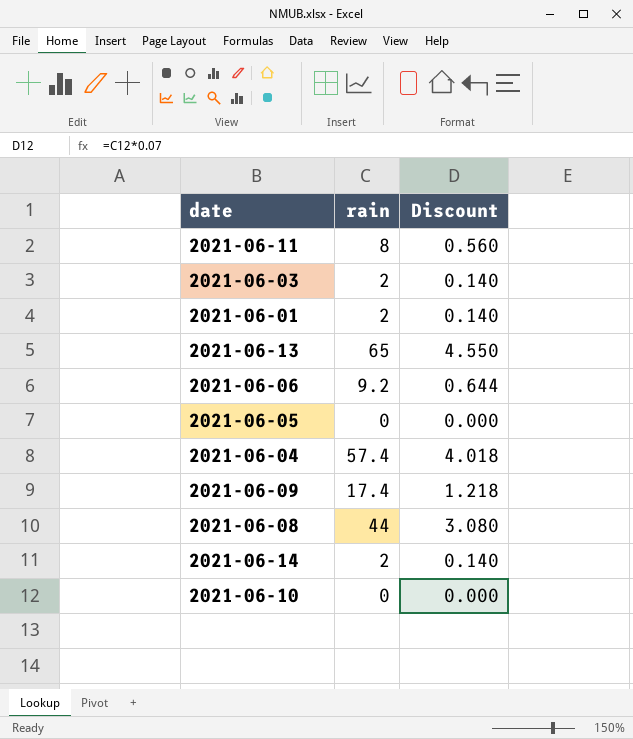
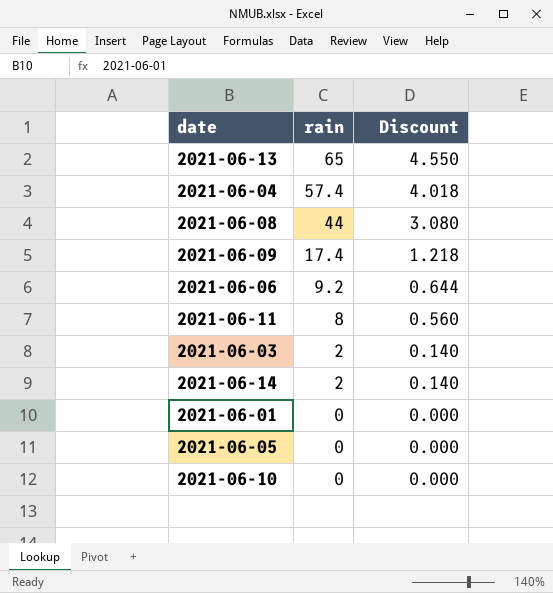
row order: none -> rain descending
2021-06-01 | rain: 2 -> 0
2021-06-01 | Discount: 0.140 -> 0.000

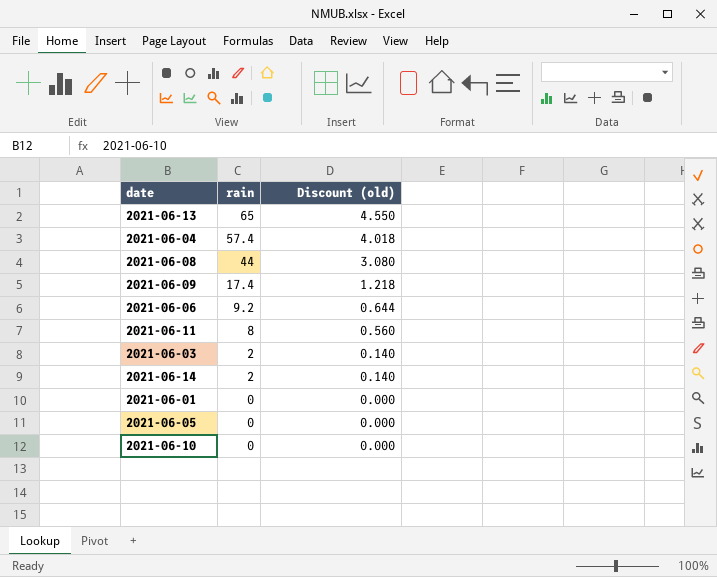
column name: Discount -> Discount (old)

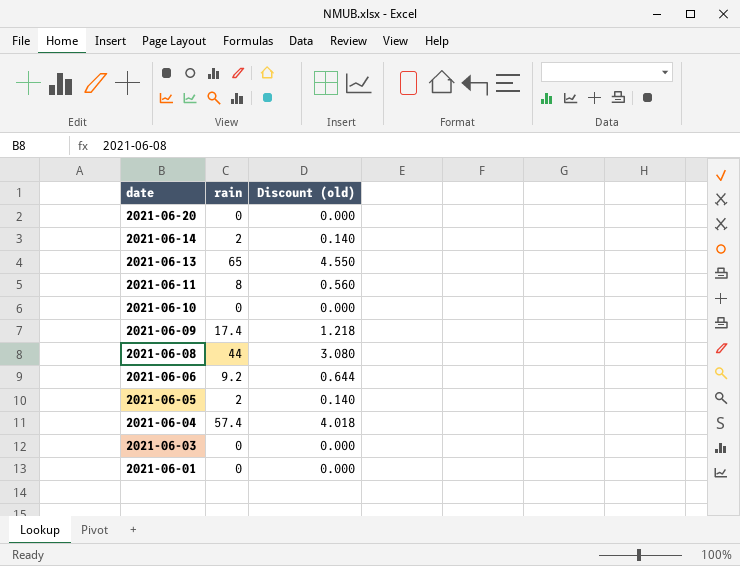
row order: rain descending -> date descending
row 2021-06-20: none -> 0 | 0.000
2021-06-05 | rain: 0 -> 2
2021-06-05 | Discount (old): 0.000 -> 0.140
2021-06-03 | rain: 2 -> 0
2021-06-03 | Discount (old): 0.140 -> 0.000

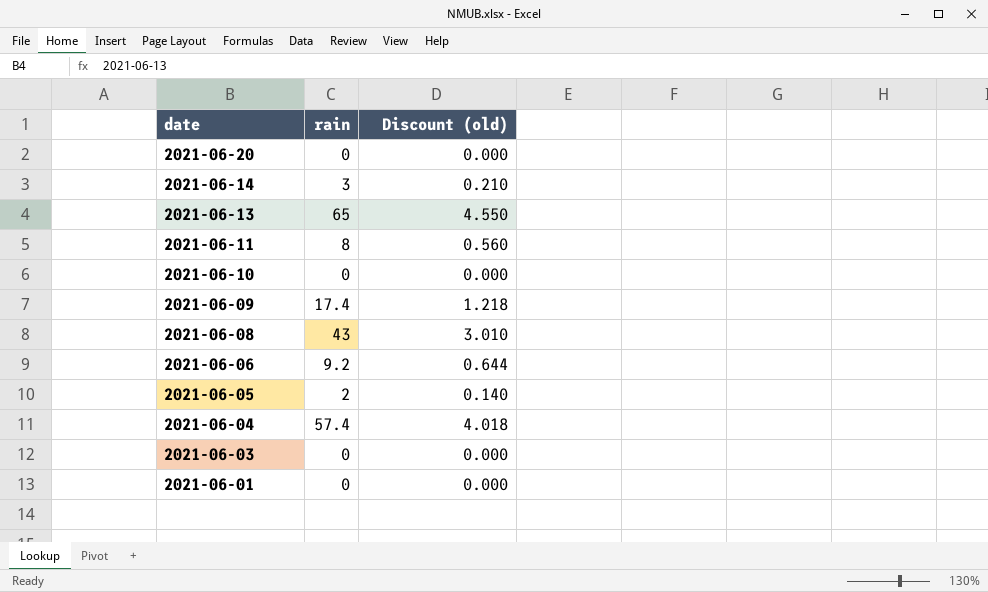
2021-06-14 | rain: 2 -> 3
2021-06-14 | Discount (old): 0.140 -> 0.210
2021-06-08 | rain: 44 -> 43
2021-06-08 | Discount (old): 3.080 -> 3.010

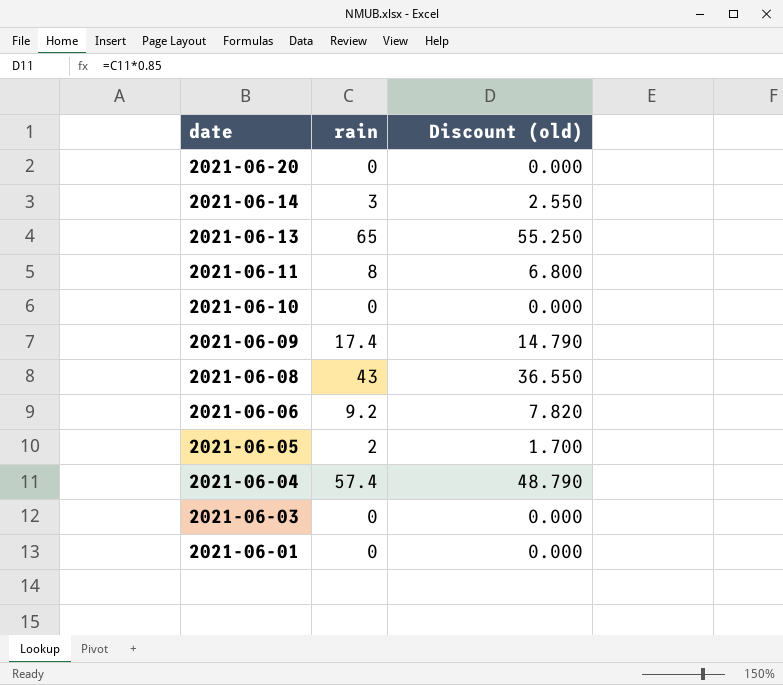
column Discount (old) | formula: [rain] * 0.07 -> [rain] * 0.85

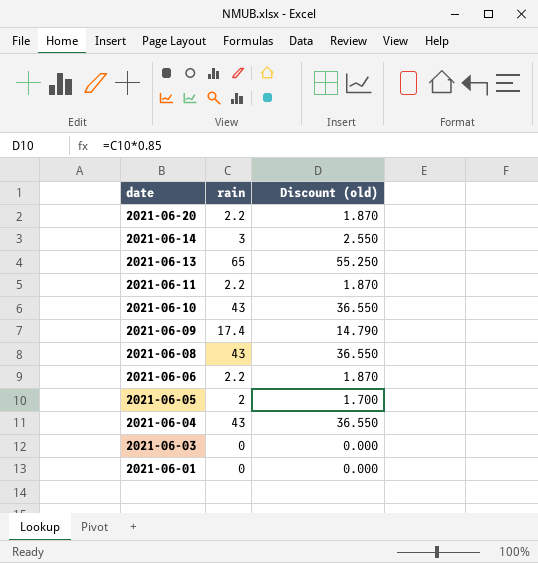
2021-06-20 | rain: 0 -> 2.2
2021-06-20 | Discount (old): 0.000 -> 1.870
2021-06-11 | rain: 8 -> 2.2
2021-06-11 | Discount (old): 6.800 -> 1.870
2021-06-10 | rain: 0 -> 43
2021-06-10 | Discount (old): 0.000 -> 36.550
2021-06-06 | rain: 9.2 -> 2.2
2021-06-06 | Discount (old): 7.820 -> 1.870
2021-06-04 | rain: 57.4 -> 43
2021-06-04 | Discount (old): 48.790 -> 36.550

